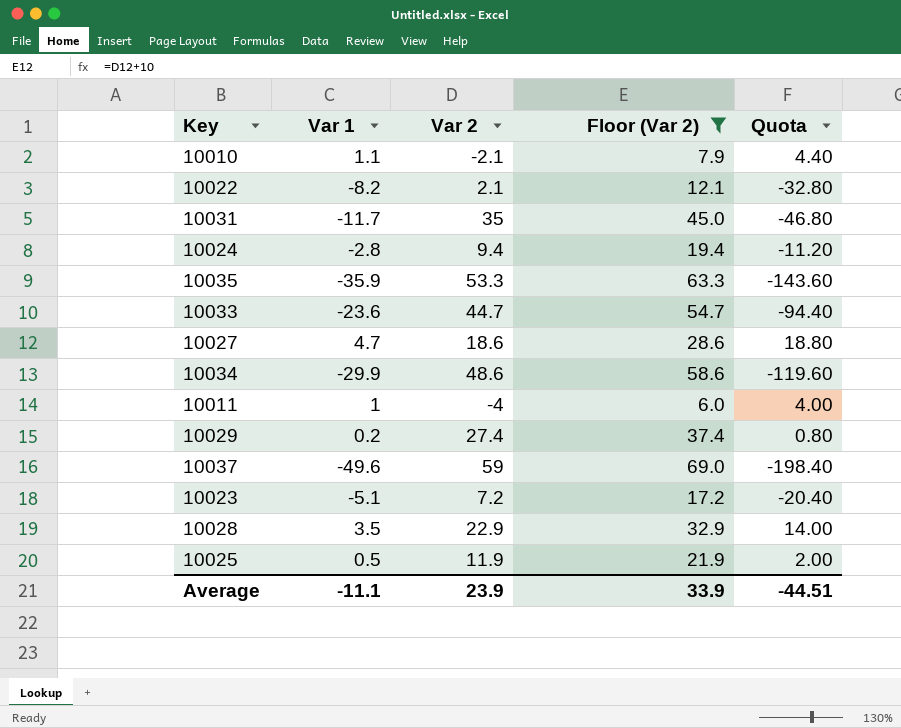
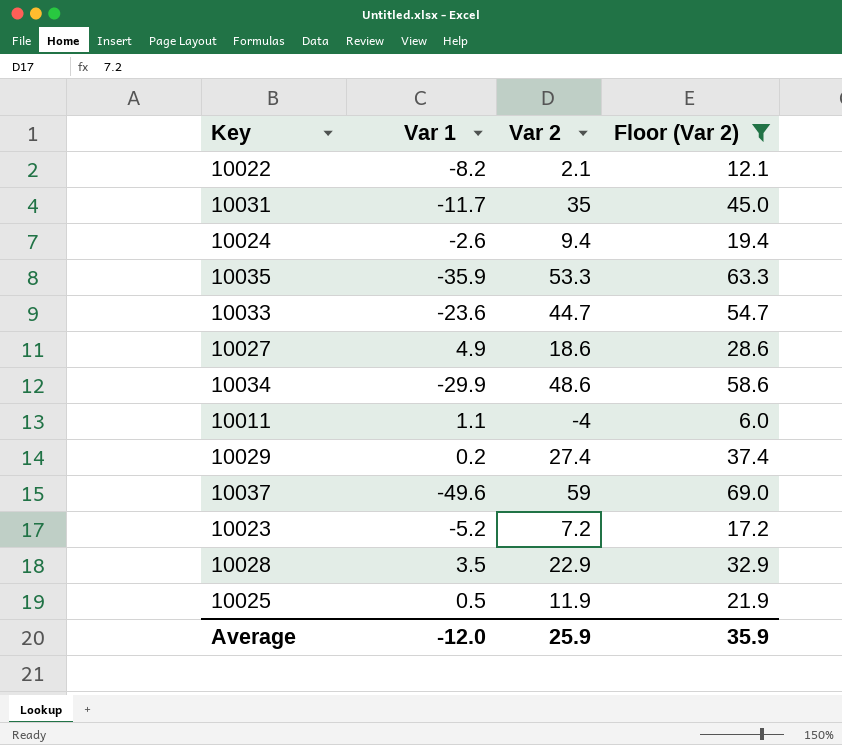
column Quota | formula: [Var 1] * 4 -> none
row 10010: 1.1 | -2.1 | 7.9 | 4.40 -> none
10024 | Var 1: -2.8 -> -2.6
10027 | Var 1: 4.7 -> 4.9
10011 | Var 1: 1 -> 1.1
10023 | Var 1: -5.1 -> -5.2
Average | Var 1: -11.1 -> -12.0
Average | Var 2: 23.9 -> 25.9
Average | Floor (Var 2): 33.9 -> 35.9

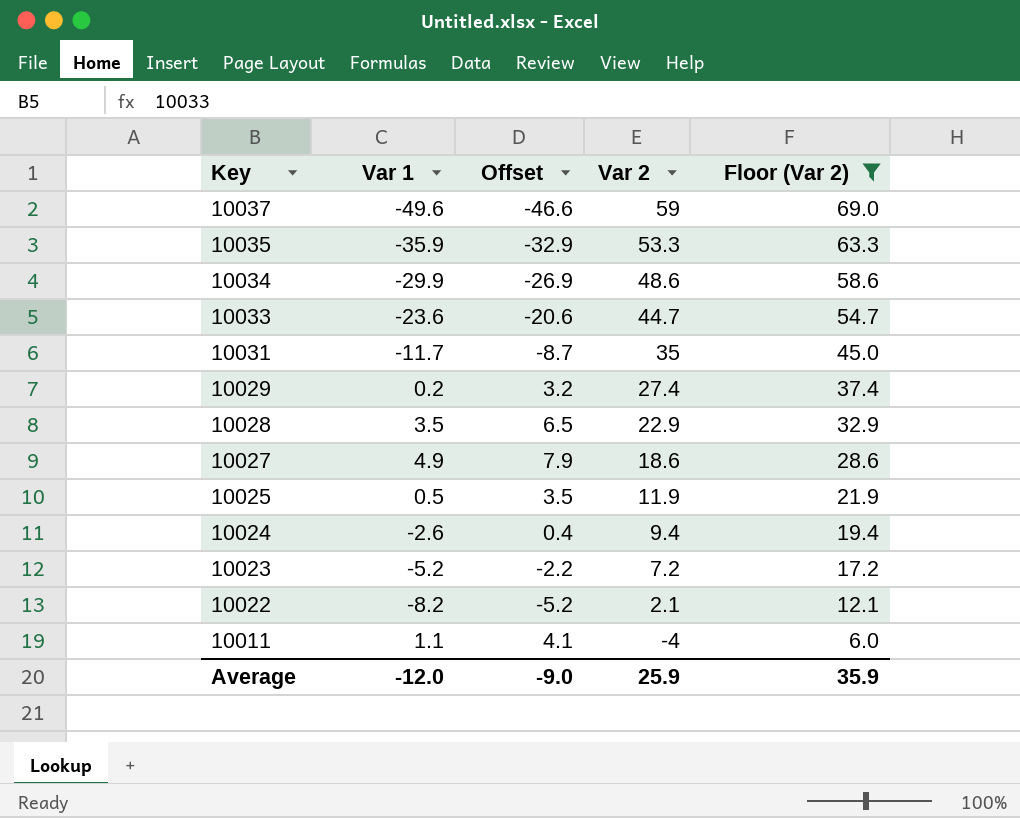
row order: none -> Key descending
column Offset | formula: none -> [Var 1] + 3

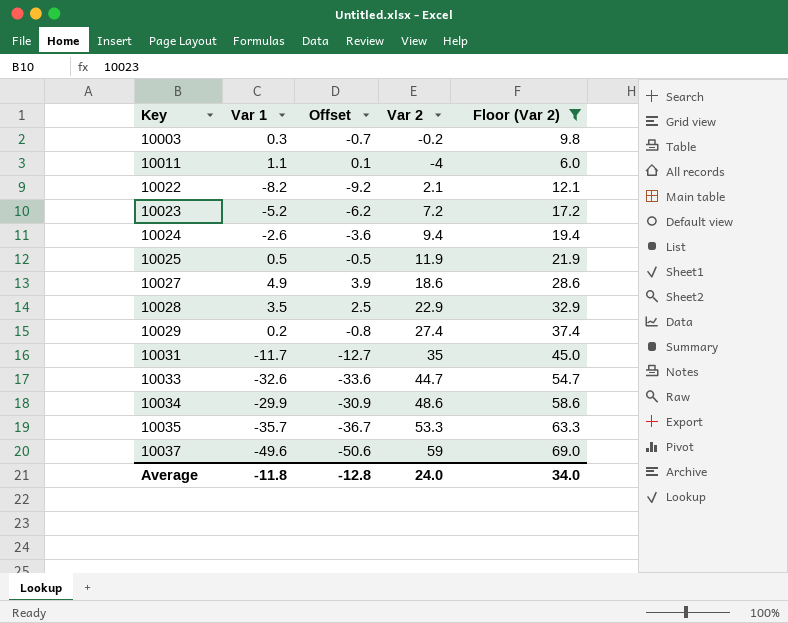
row order: Key descending -> Key ascending
column Offset | formula: [Var 1] + 3 -> [Var 1] - 1
row 10003: none -> 0.3 | -0.7 | -0.2 | 9.8
10033 | Var 1: -23.6 -> -32.6
10035 | Var 1: -35.9 -> -35.7
Average | Var 1: -12.0 -> -11.8
Average | Offset: -9.0 -> -12.8
Average | Var 2: 25.9 -> 24.0
Average | Floor (Var 2): 35.9 -> 34.0

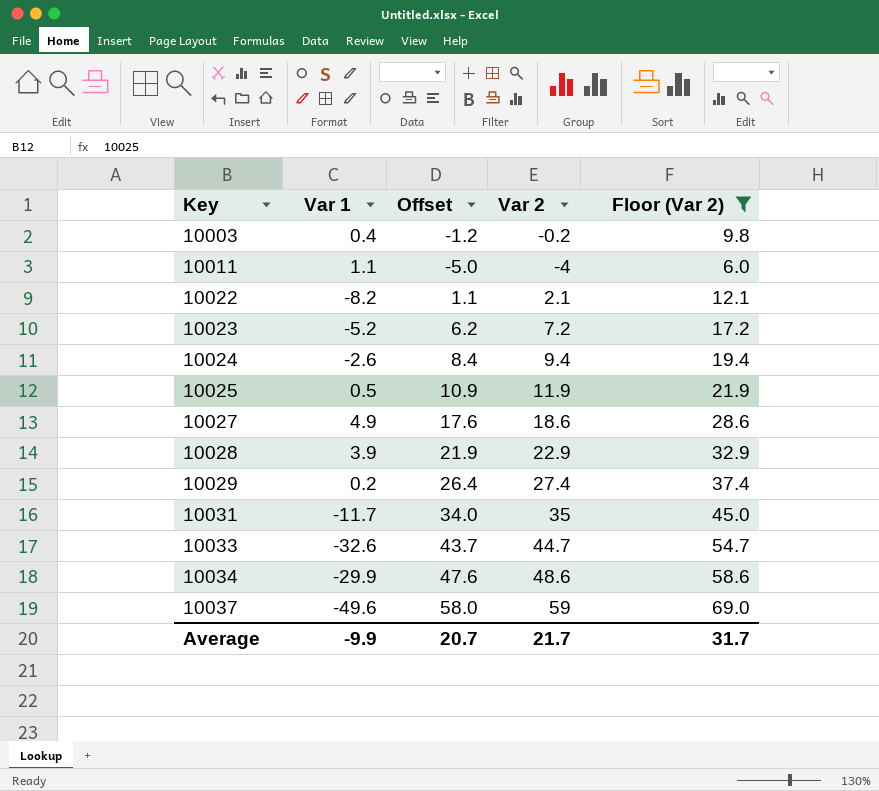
column Offset | formula: [Var 1] - 1 -> [Var 2] - 1
row 10035: -35.7 | -36.7 | 53.3 | 63.3 -> none
10003 | Var 1: 0.3 -> 0.4
10028 | Var 1: 3.5 -> 3.9
Average | Var 1: -11.8 -> -9.9
Average | Offset: -12.8 -> 20.7
Average | Var 2: 24.0 -> 21.7
Average | Floor (Var 2): 34.0 -> 31.7

